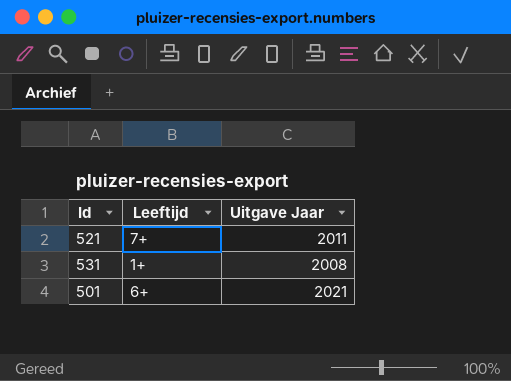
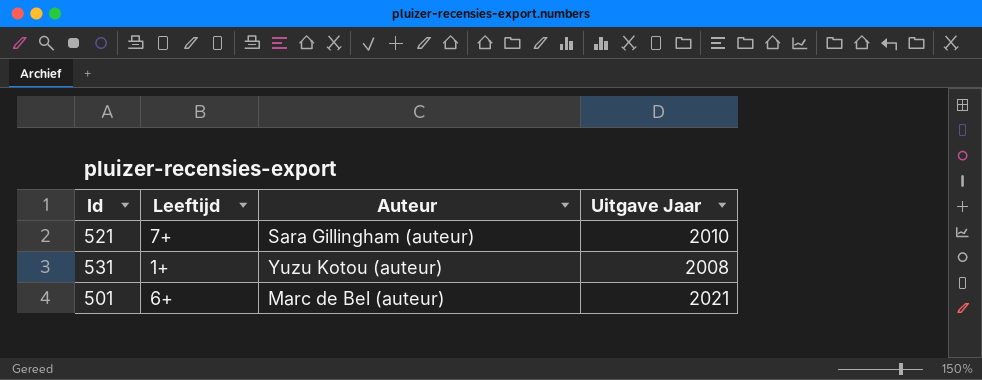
column Auteur | position: none -> 3
521 | Uitgave Jaar: 2011 -> 2010

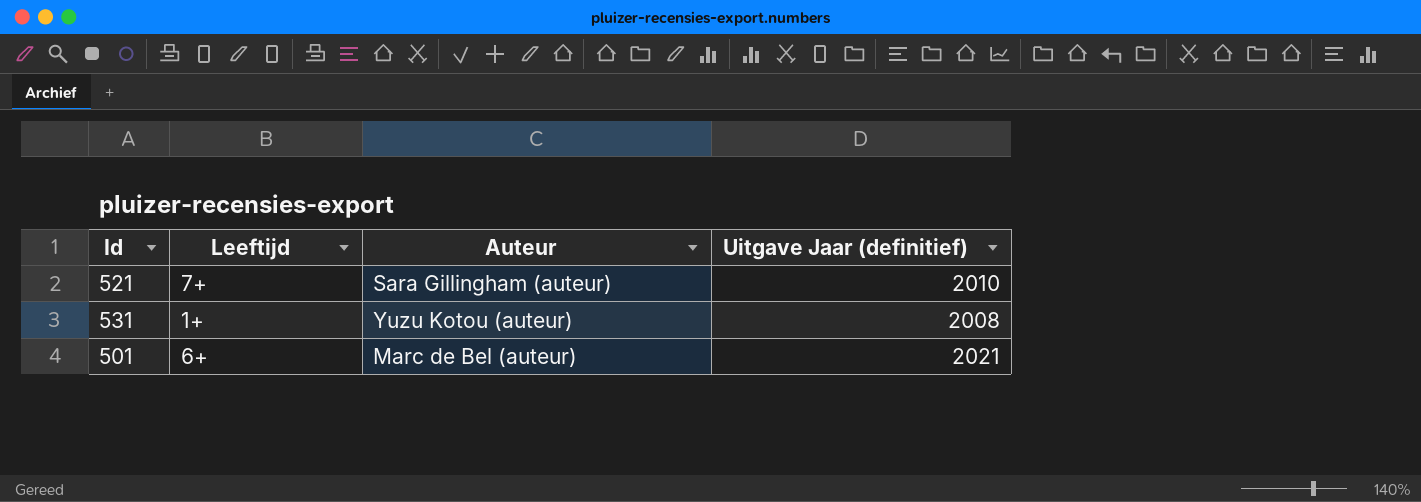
column name: Uitgave Jaar -> Uitgave Jaar (definitief)

